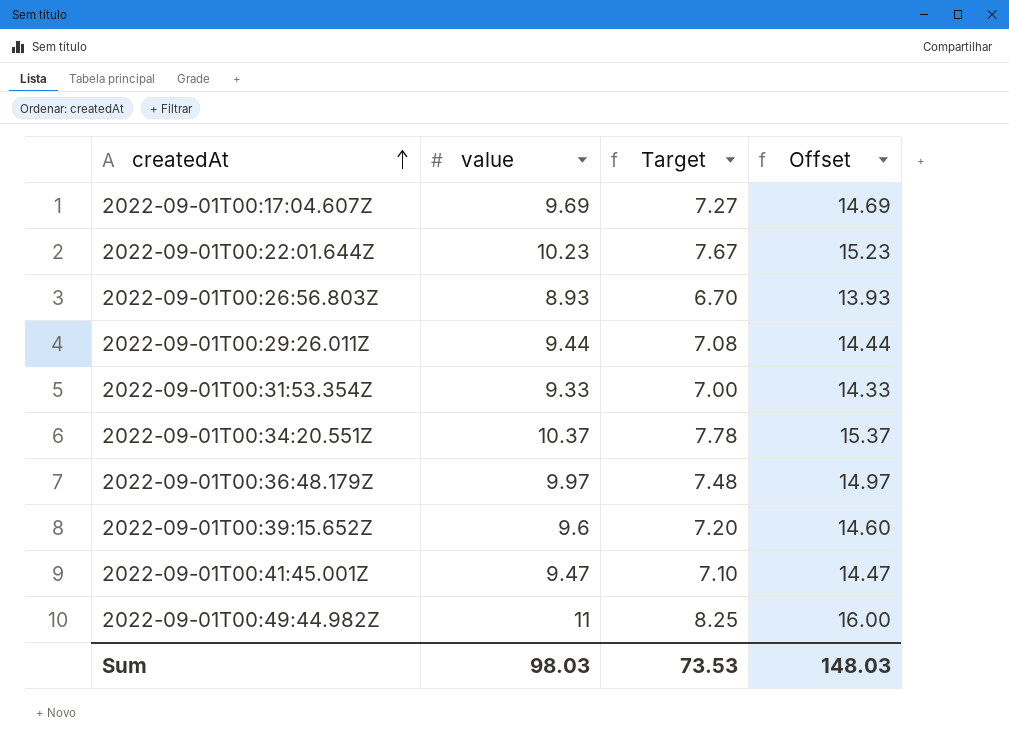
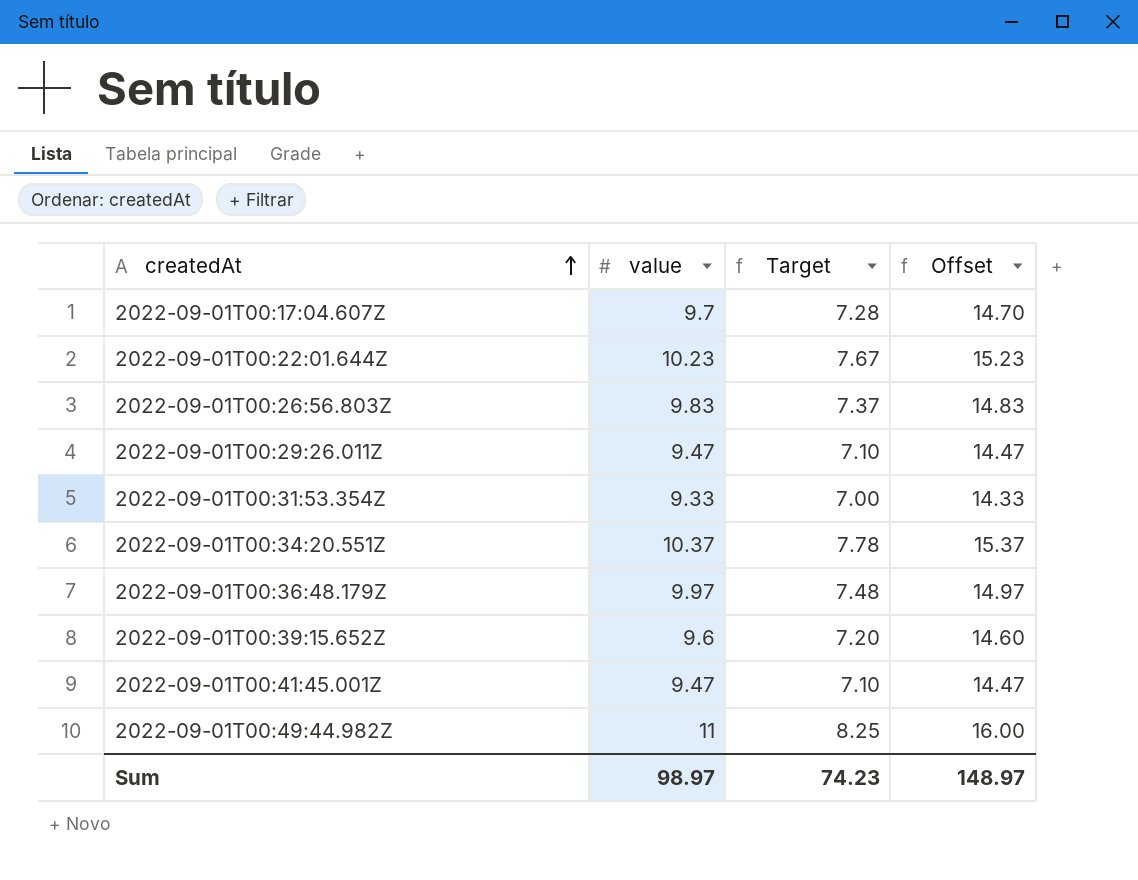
2022-09-01T00:17:04.607Z | value: 9.69 -> 9.7
2022-09-01T00:17:04.607Z | Target: 7.27 -> 7.28
2022-09-01T00:17:04.607Z | Offset: 14.69 -> 14.70
2022-09-01T00:26:56.803Z | value: 8.93 -> 9.83
2022-09-01T00:26:56.803Z | Target: 6.70 -> 7.37
2022-09-01T00:26:56.803Z | Offset: 13.93 -> 14.83
2022-09-01T00:29:26.011Z | value: 9.44 -> 9.47
2022-09-01T00:29:26.011Z | Target: 7.08 -> 7.10
2022-09-01T00:29:26.011Z | Offset: 14.44 -> 14.47
Sum | value: 98.03 -> 98.97
Sum | Target: 73.53 -> 74.23
Sum | Offset: 148.03 -> 148.97

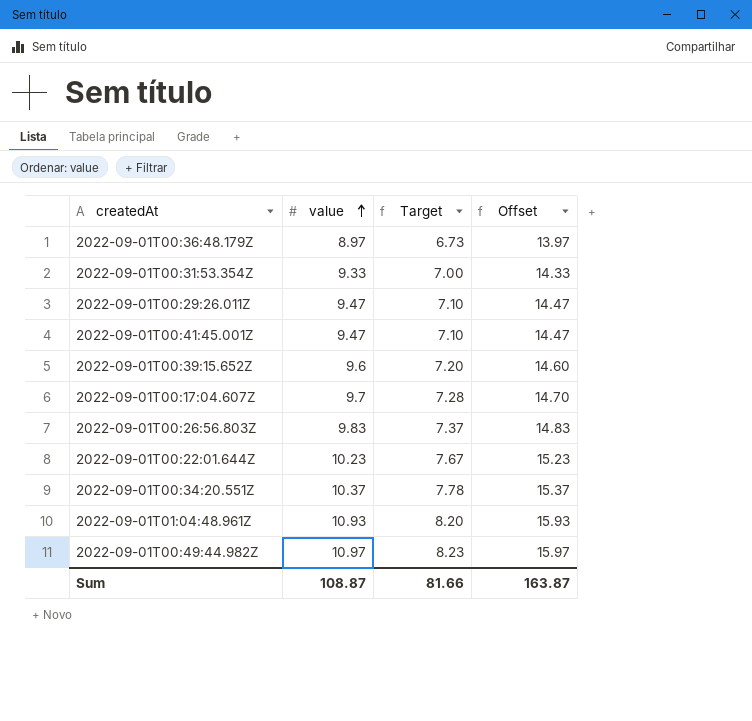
row order: createdAt ascending -> value ascending
2022-09-01T00:36:48.179Z | value: 9.97 -> 8.97
2022-09-01T00:36:48.179Z | Target: 7.48 -> 6.73
2022-09-01T00:36:48.179Z | Offset: 14.97 -> 13.97
row 2022-09-01T01:04:48.961Z: none -> 10.93 | 8.20 | 15.93
2022-09-01T00:49:44.982Z | value: 11 -> 10.97
2022-09-01T00:49:44.982Z | Target: 8.25 -> 8.23
2022-09-01T00:49:44.982Z | Offset: 16.00 -> 15.97
Sum | value: 98.97 -> 108.87
Sum | Target: 74.23 -> 81.66
Sum | Offset: 148.97 -> 163.87

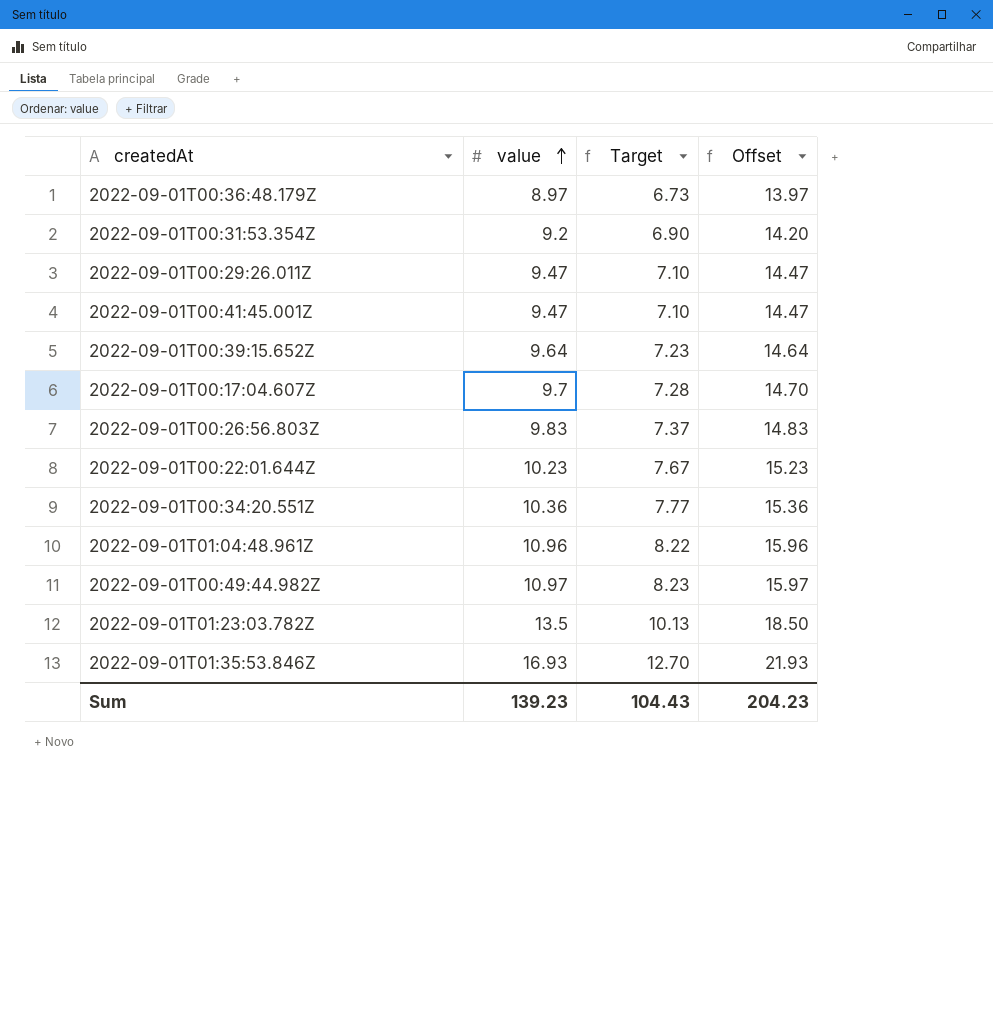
2022-09-01T00:31:53.354Z | value: 9.33 -> 9.2
2022-09-01T00:31:53.354Z | Target: 7.00 -> 6.90
2022-09-01T00:31:53.354Z | Offset: 14.33 -> 14.20
2022-09-01T00:39:15.652Z | value: 9.6 -> 9.64
2022-09-01T00:39:15.652Z | Target: 7.20 -> 7.23
2022-09-01T00:39:15.652Z | Offset: 14.60 -> 14.64
2022-09-01T00:34:20.551Z | value: 10.37 -> 10.36
2022-09-01T00:34:20.551Z | Target: 7.78 -> 7.77
2022-09-01T00:34:20.551Z | Offset: 15.37 -> 15.36
2022-09-01T01:04:48.961Z | value: 10.93 -> 10.96
2022-09-01T01:04:48.961Z | Target: 8.20 -> 8.22
2022-09-01T01:04:48.961Z | Offset: 15.93 -> 15.96
row 2022-09-01T01:23:03.782Z: none -> 13.5 | 10.13 | 18.50
row 2022-09-01T01:35:53.846Z: none -> 16.93 | 12.70 | 21.93
Sum | value: 108.87 -> 139.23
Sum | Target: 81.66 -> 104.43
Sum | Offset: 163.87 -> 204.23

